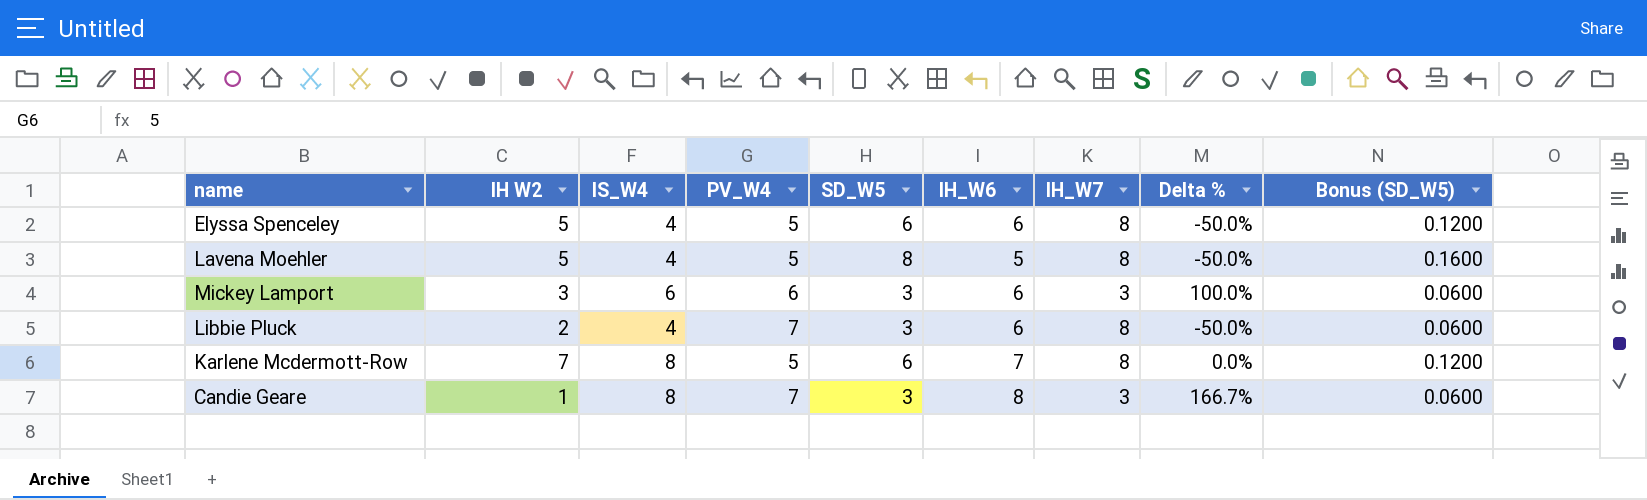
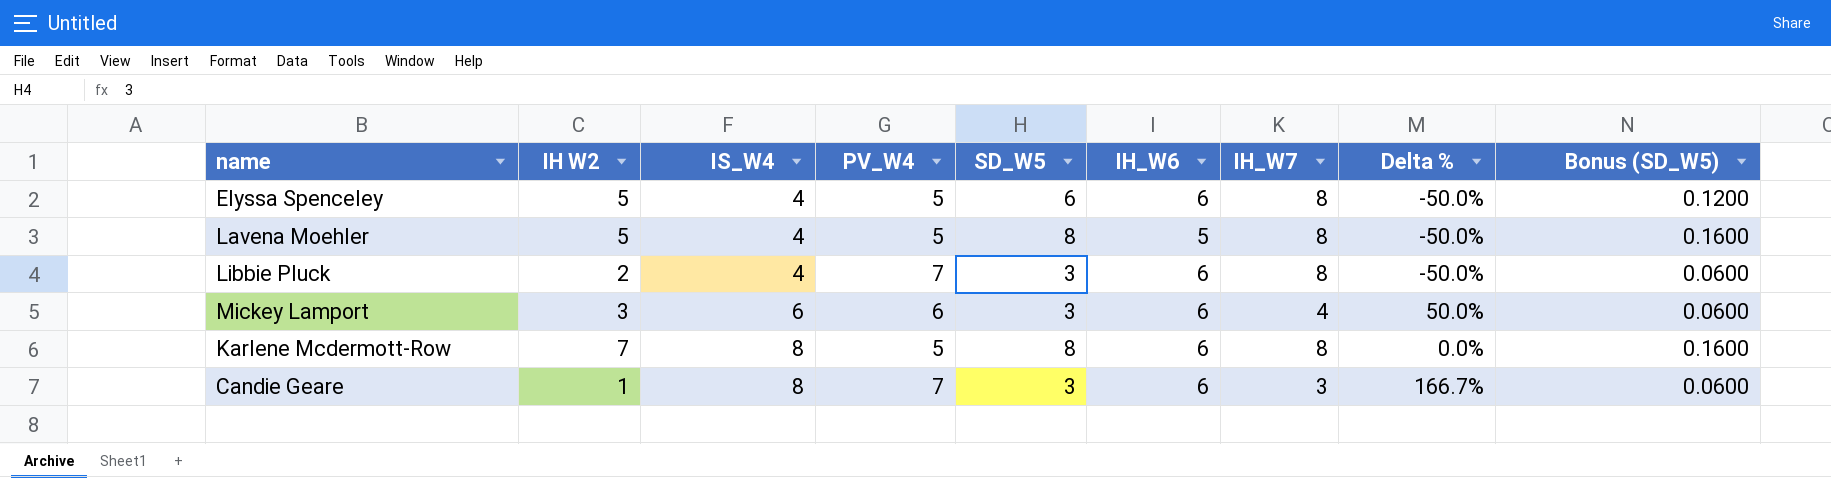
row order: none -> IS_W4 ascending
Mickey Lamport | IH_W7: 3 -> 4
Mickey Lamport | Delta %: 100.0% -> 50.0%
Karlene Mcdermott-Row | SD_W5: 6 -> 8
Karlene Mcdermott-Row | IH_W6: 7 -> 6
Karlene Mcdermott-Row | Bonus (SD_W5): 0.1200 -> 0.1600
Candie Geare | IH_W6: 8 -> 6

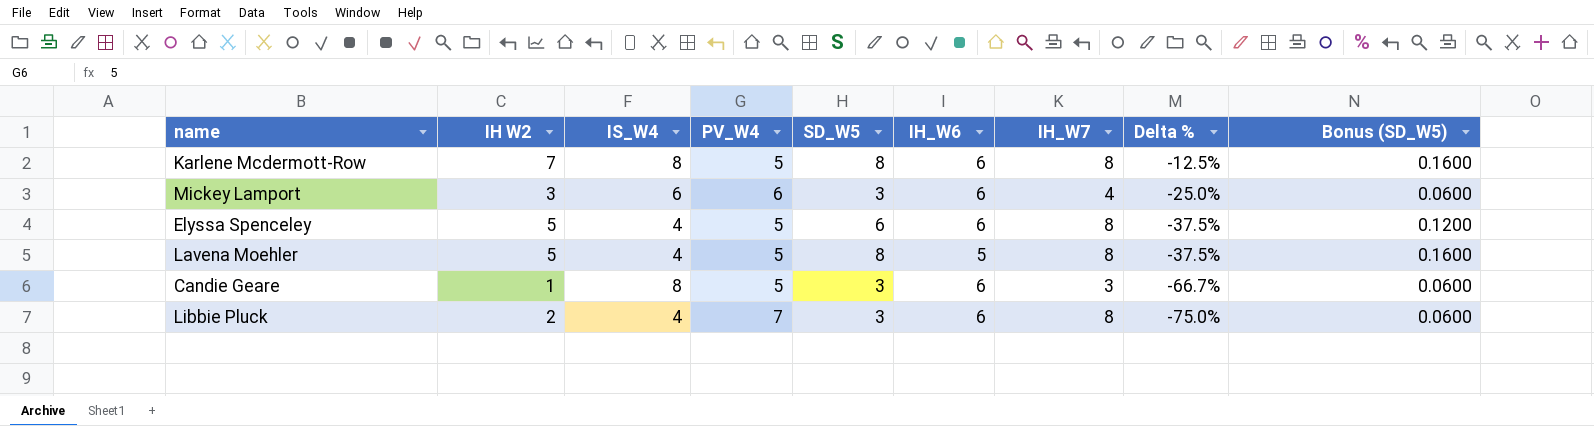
row order: IS_W4 ascending -> Delta % descending
column Delta % | formula: ([IS_W4] - [IH_W7]) / [IH_W7] -> ([IH W2] - [IH_W7]) / [IH_W7]
Candie Geare | PV_W4: 7 -> 5

